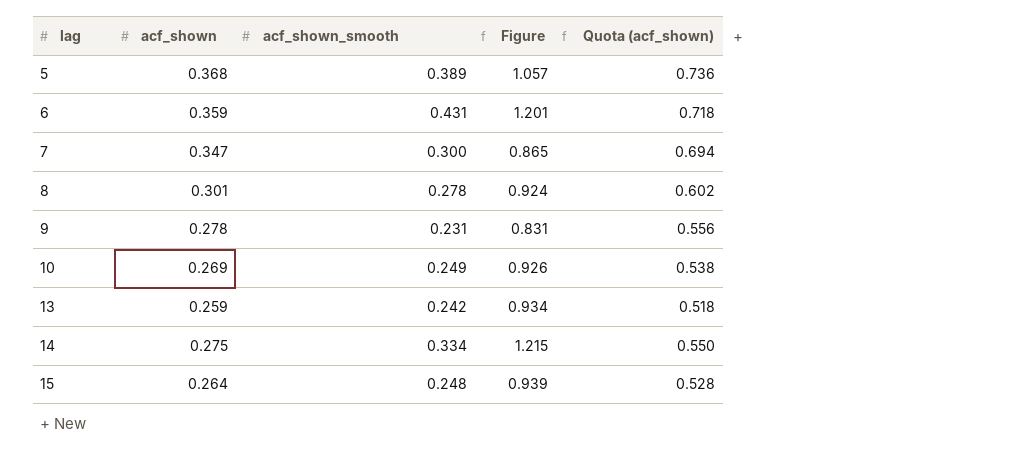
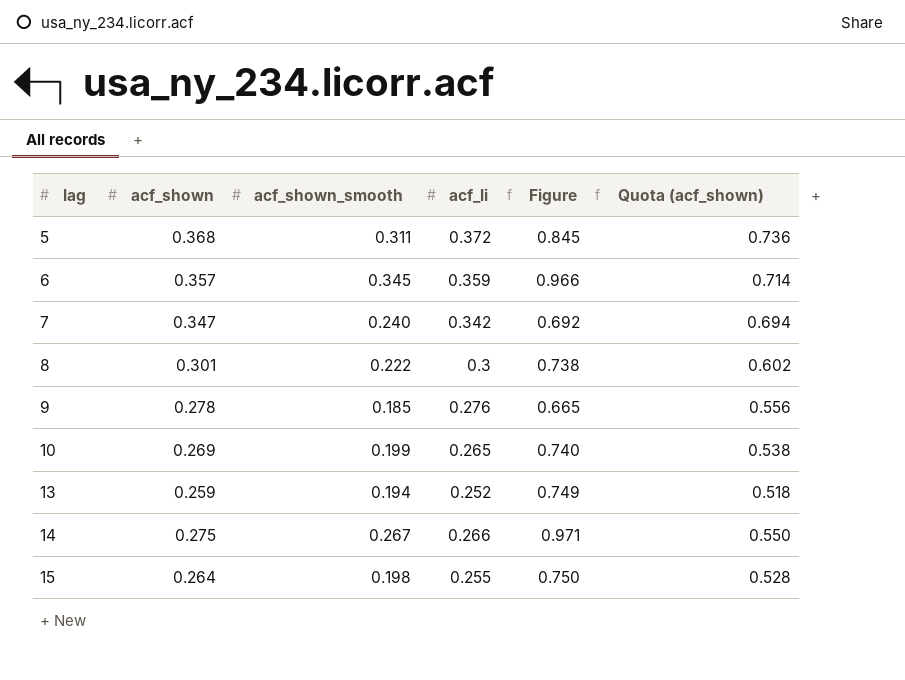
column acf_li | position: none -> 4
5 | acf_shown_smooth: 0.389 -> 0.311
5 | Figure: 1.057 -> 0.845
6 | acf_shown: 0.359 -> 0.357
6 | acf_shown_smooth: 0.431 -> 0.345
6 | Figure: 1.201 -> 0.966
6 | Quota (acf_shown): 0.718 -> 0.714
7 | acf_shown_smooth: 0.300 -> 0.240
7 | Figure: 0.865 -> 0.692
8 | acf_shown_smooth: 0.278 -> 0.222
8 | Figure: 0.924 -> 0.738
9 | acf_shown_smooth: 0.231 -> 0.185
9 | Figure: 0.831 -> 0.665
10 | acf_shown_smooth: 0.249 -> 0.199
10 | Figure: 0.926 -> 0.740
13 | acf_shown_smooth: 0.242 -> 0.194
13 | Figure: 0.934 -> 0.749
14 | acf_shown_smooth: 0.334 -> 0.267
14 | Figure: 1.215 -> 0.971
15 | acf_shown_smooth: 0.248 -> 0.198
15 | Figure: 0.939 -> 0.750

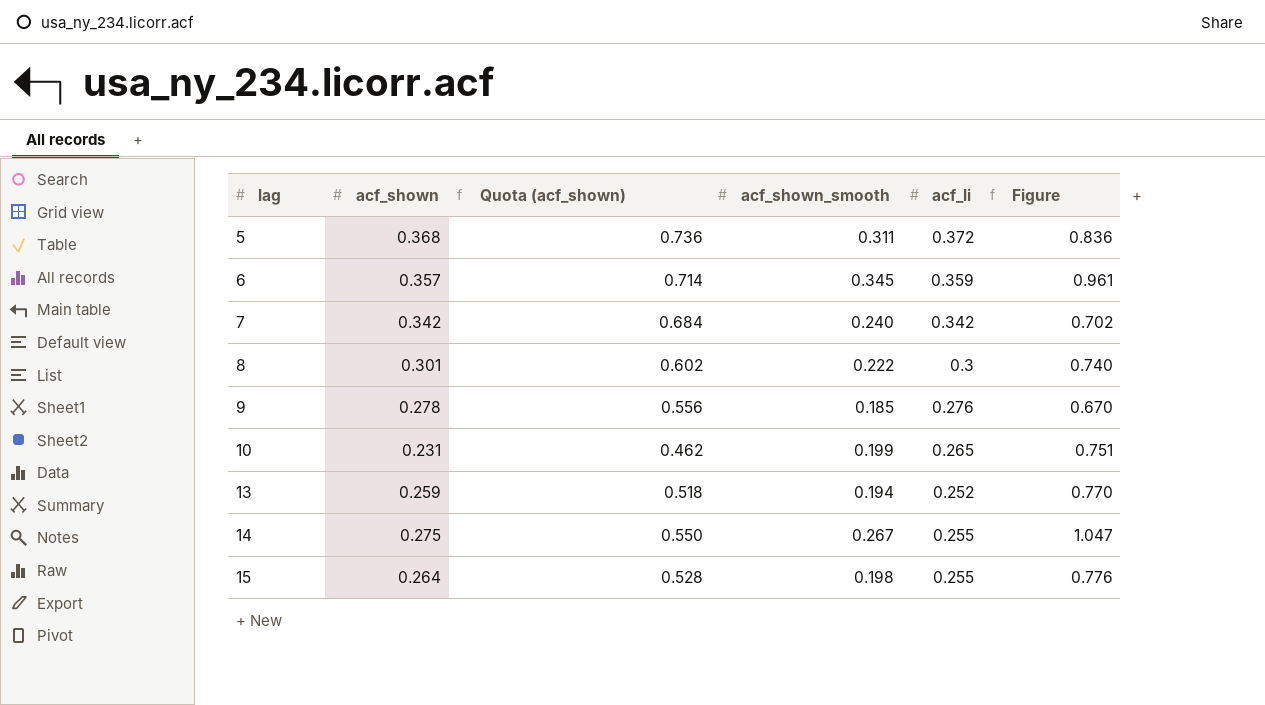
column Quota (acf_shown) | position: 6 -> 3
column Figure | formula: [acf_shown_smooth] / [acf_shown] -> [acf_shown_smooth] / [acf_li]
7 | acf_shown: 0.347 -> 0.342
7 | Quota (acf_shown): 0.694 -> 0.684
10 | acf_shown: 0.269 -> 0.231
10 | Quota (acf_shown): 0.538 -> 0.462
14 | acf_li: 0.266 -> 0.255

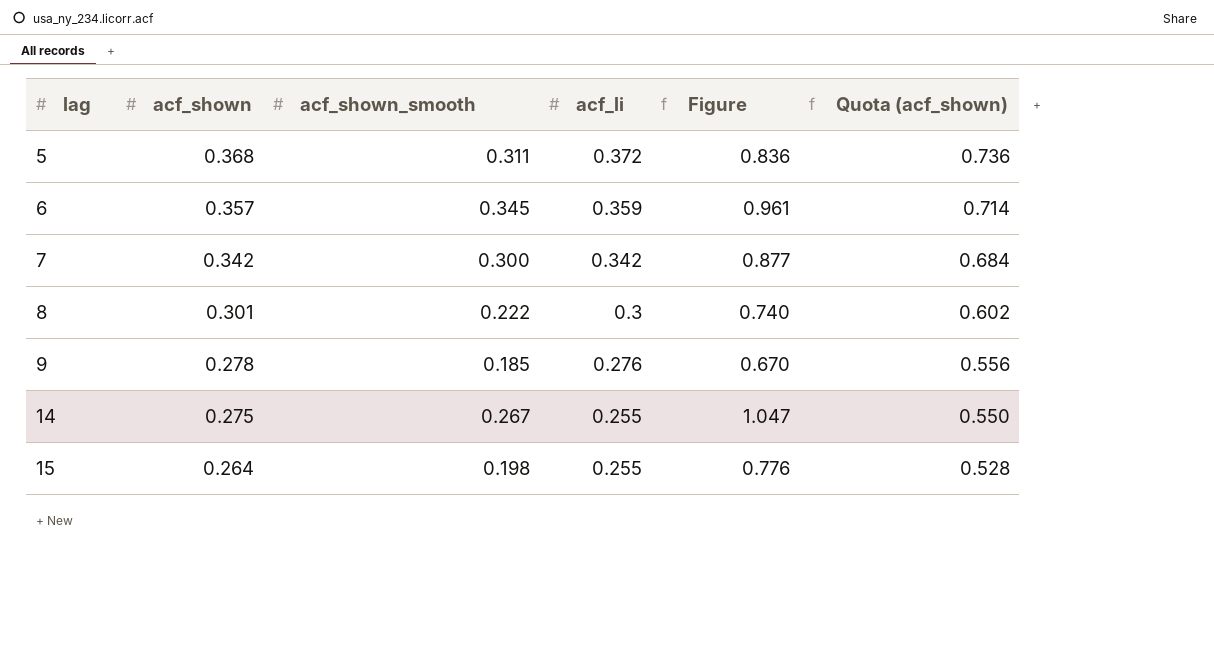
column Quota (acf_shown) | position: 3 -> 6
row 10: 0.231 | 0.462 | 0.199 | 0.265 | 0.751 -> none
row 13: 0.259 | 0.518 | 0.194 | 0.252 | 0.770 -> none
7 | acf_shown_smooth: 0.240 -> 0.300
7 | Figure: 0.702 -> 0.877

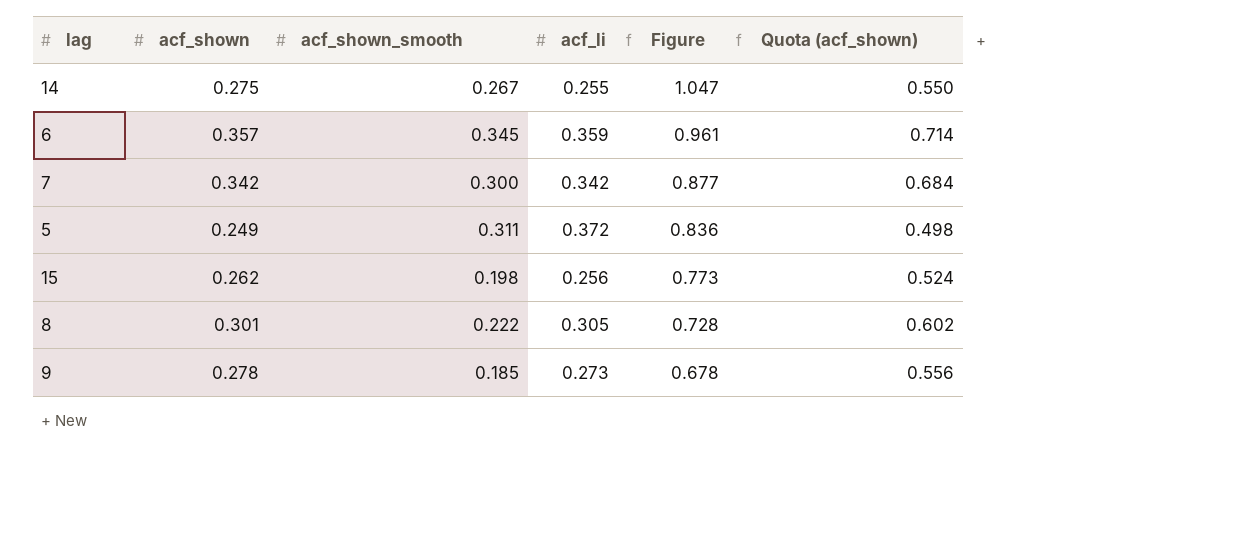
row order: lag ascending -> Figure descending
5 | acf_shown: 0.368 -> 0.249
5 | Quota (acf_shown): 0.736 -> 0.498
15 | acf_shown: 0.264 -> 0.262
15 | acf_li: 0.255 -> 0.256
15 | Figure: 0.776 -> 0.773
15 | Quota (acf_shown): 0.528 -> 0.524
8 | acf_li: 0.3 -> 0.305
8 | Figure: 0.740 -> 0.728
9 | acf_li: 0.276 -> 0.273
9 | Figure: 0.670 -> 0.678

